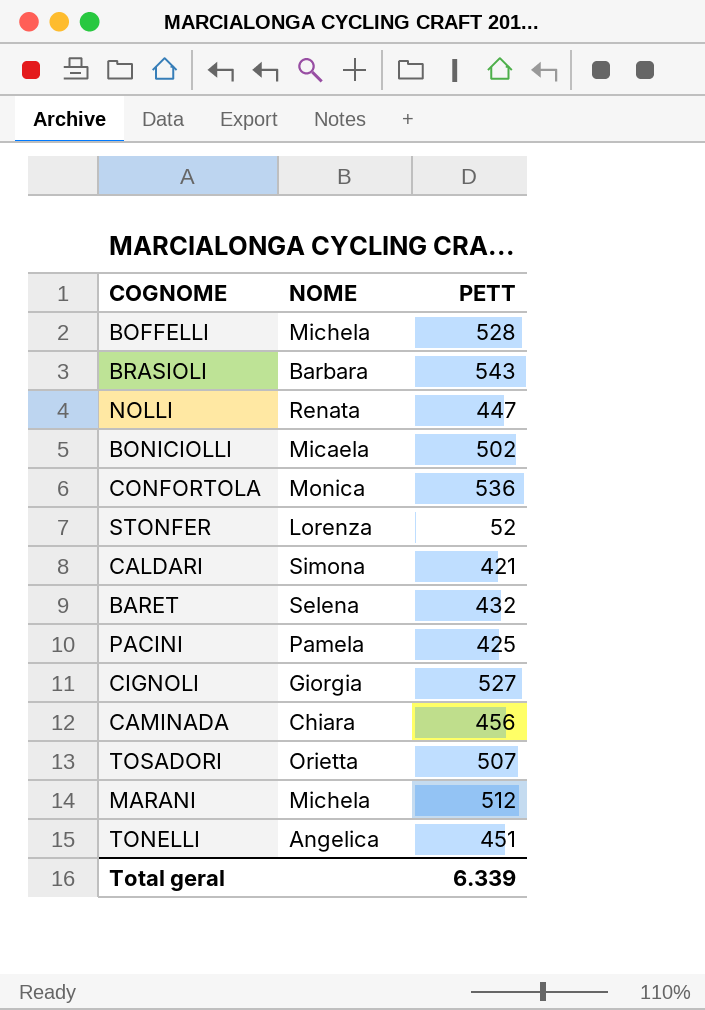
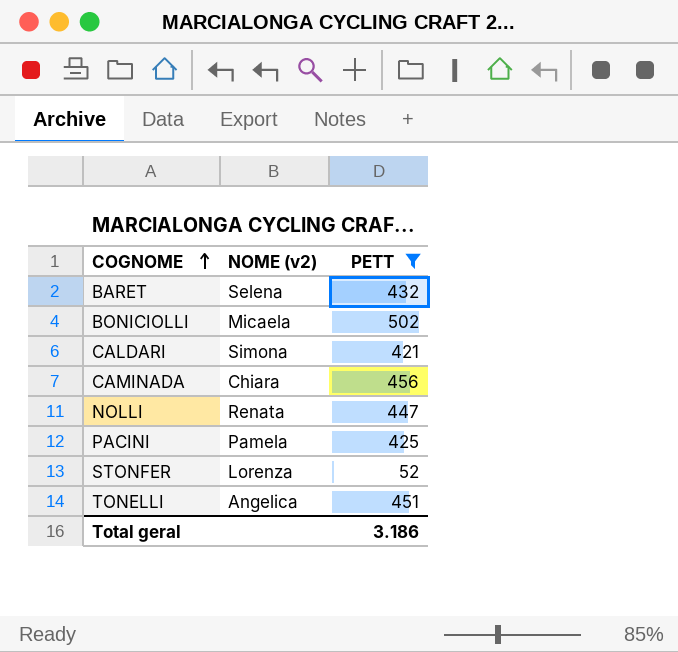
filter: none -> PETT <= 502
row order: none -> COGNOME ascending
column name: NOME -> NOME (v2)
Total geral | PETT: 6.339 -> 3.186

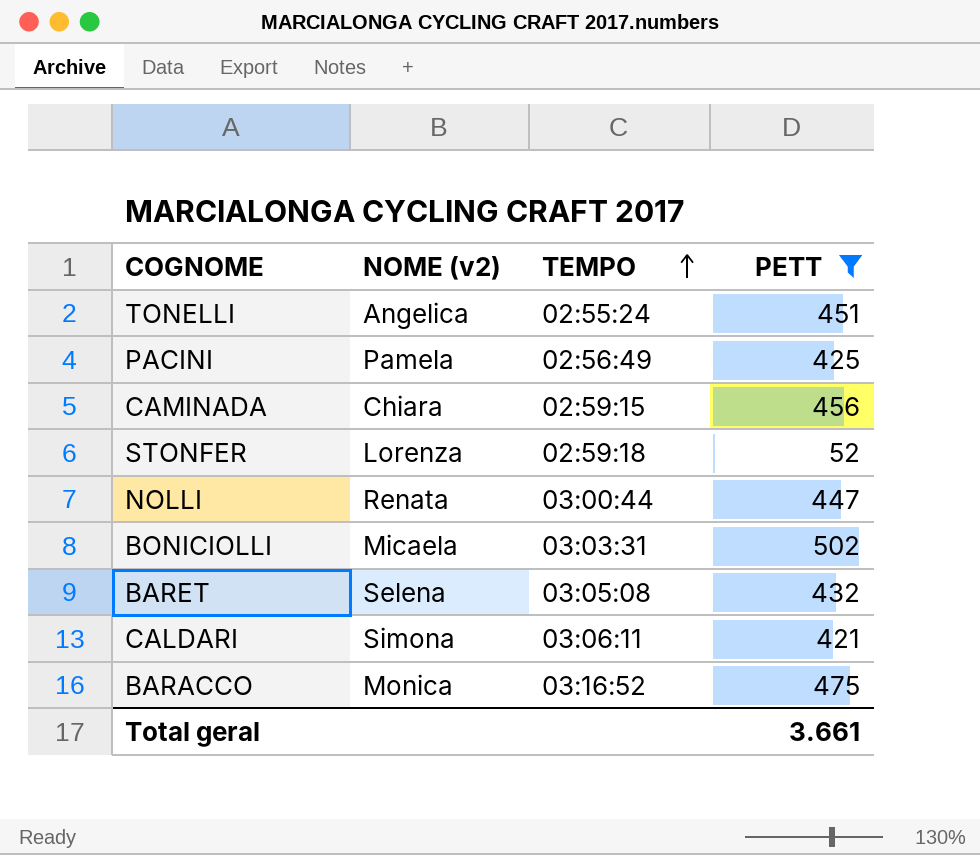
row order: COGNOME ascending -> TEMPO ascending
column TEMPO | position: none -> 3
row BARACCO: none -> Monica | 03:16:52 | 475
Total geral | PETT: 3.186 -> 3.661

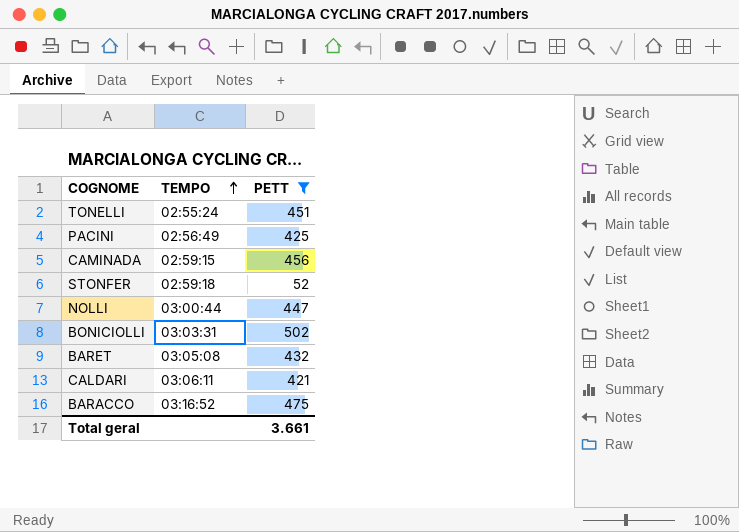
column NOME (v2) | position: 2 -> none

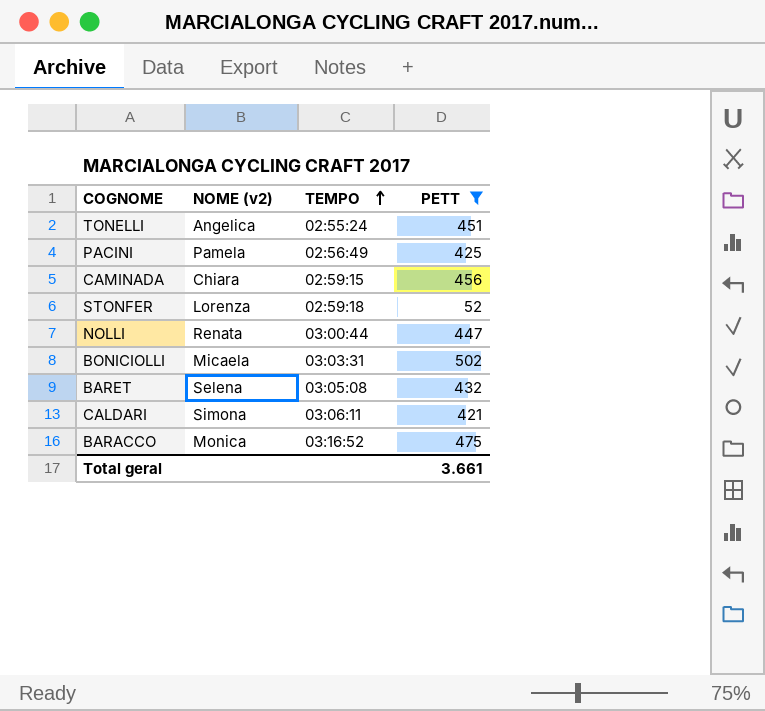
column NOME (v2) | position: none -> 2

